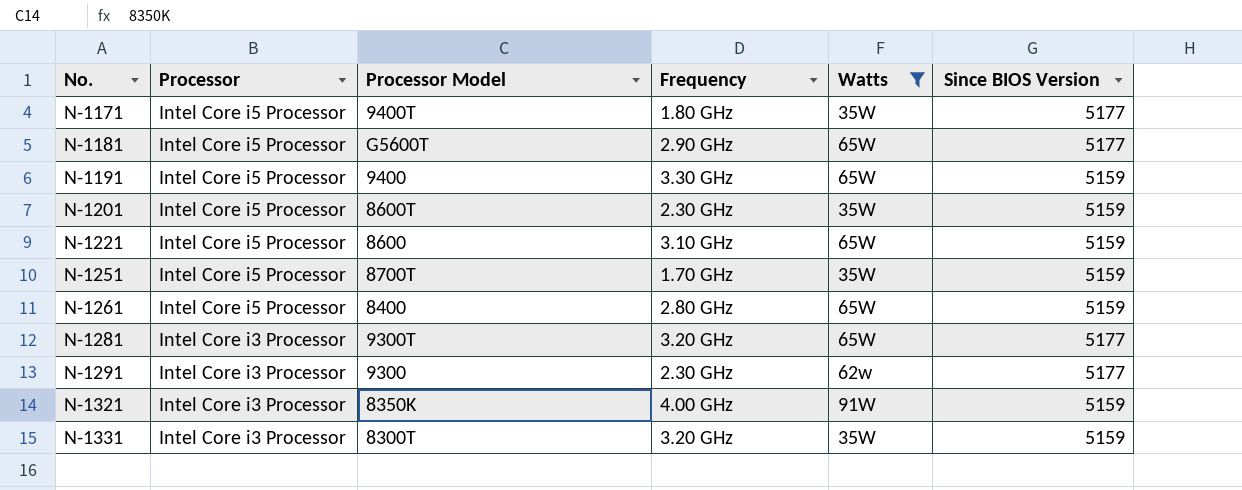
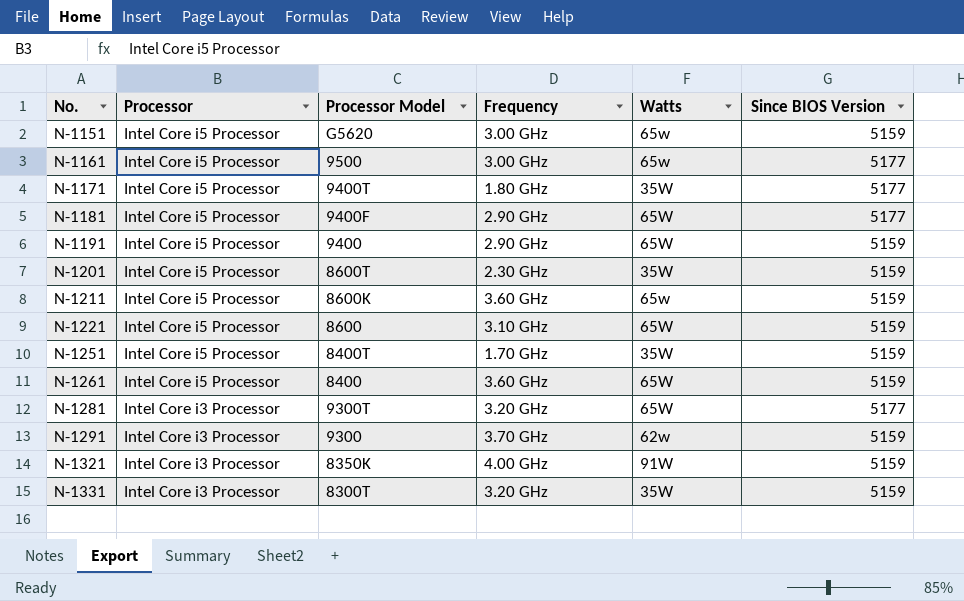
filter: Watts != 65w -> none
N-1181 | Processor Model: G5600T -> 9400F
N-1191 | Frequency: 3.30 GHz -> 2.90 GHz
N-1251 | Processor Model: 8700T -> 8400T
N-1261 | Frequency: 2.80 GHz -> 3.60 GHz
N-1291 | Frequency: 2.30 GHz -> 3.70 GHz
N-1291 | Since BIOS Version: 5177 -> 5159

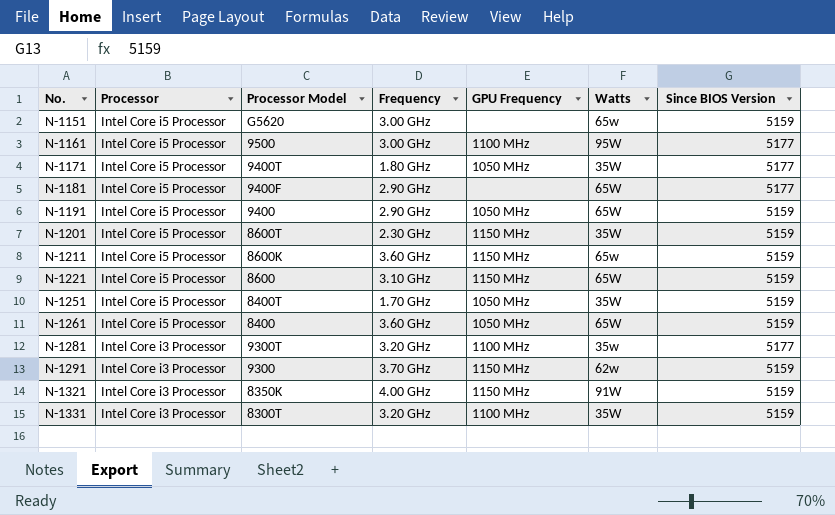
column GPU Frequency | position: none -> 5
N-1161 | Watts: 65w -> 95W
N-1281 | Watts: 65W -> 35w

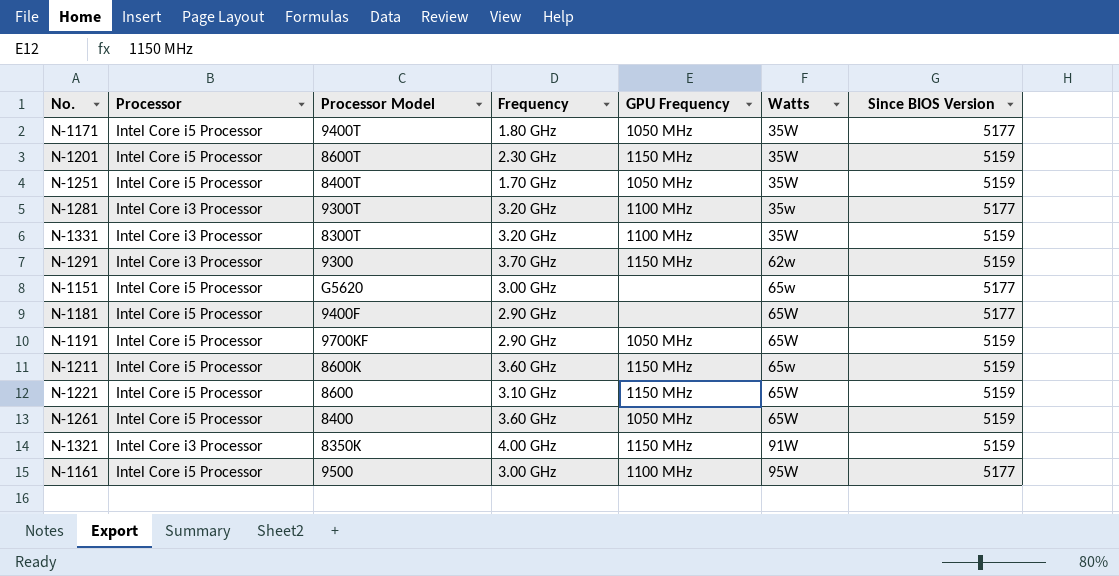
row order: No. ascending -> Watts ascending
N-1151 | Since BIOS Version: 5159 -> 5177
N-1191 | Processor Model: 9400 -> 9700KF

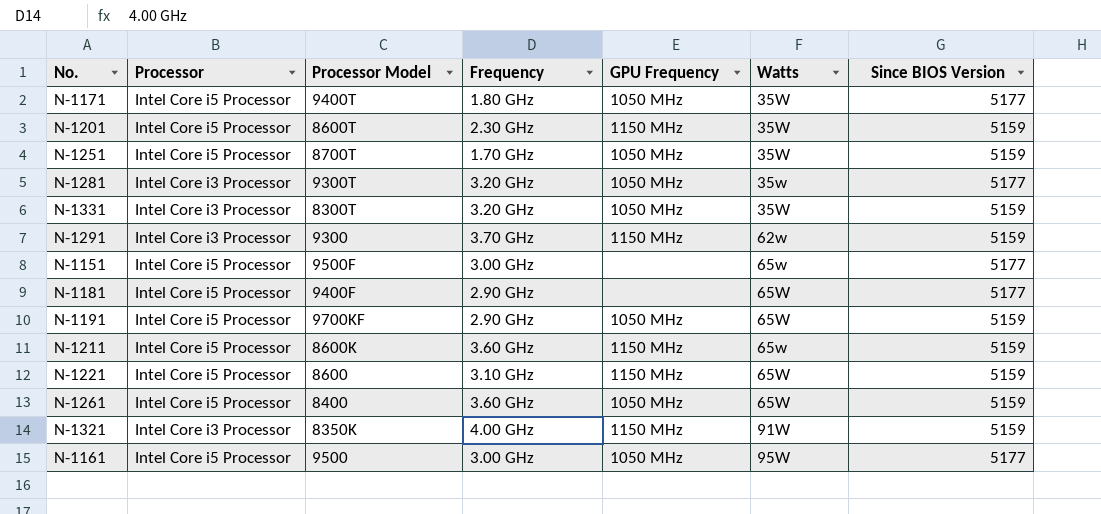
N-1251 | Processor Model: 8400T -> 8700T
N-1281 | GPU Frequency: 1100 MHz -> 1050 MHz
N-1331 | GPU Frequency: 1100 MHz -> 1050 MHz
N-1151 | Processor Model: G5620 -> 9500F
N-1161 | GPU Frequency: 1100 MHz -> 1050 MHz

